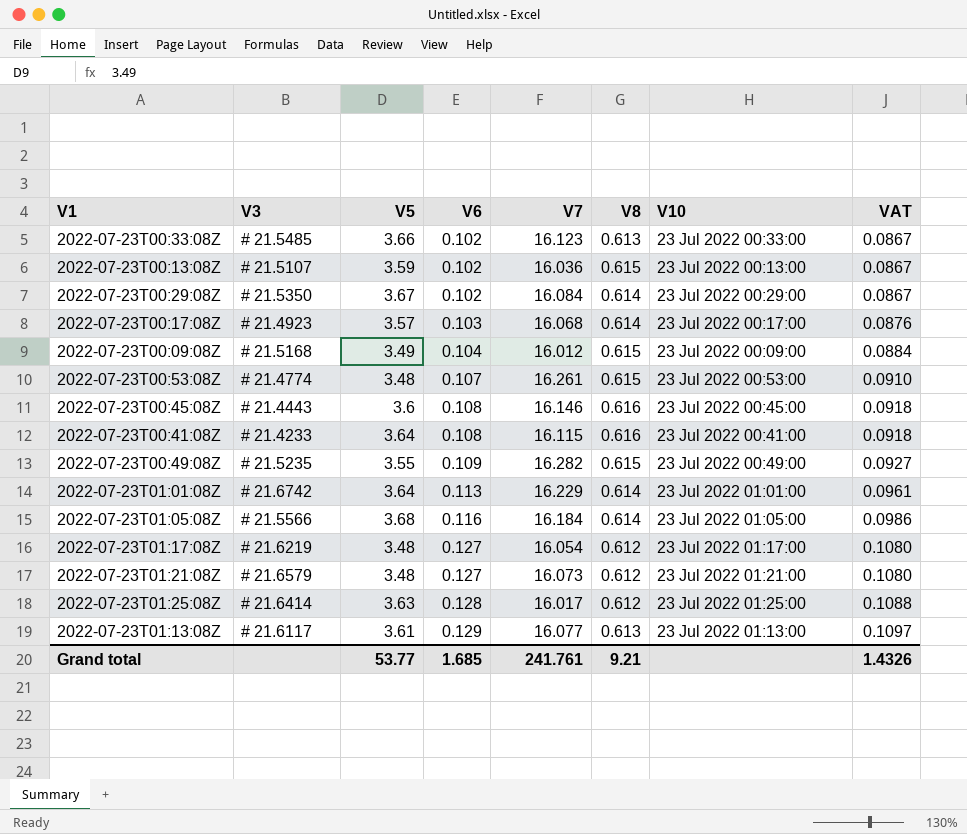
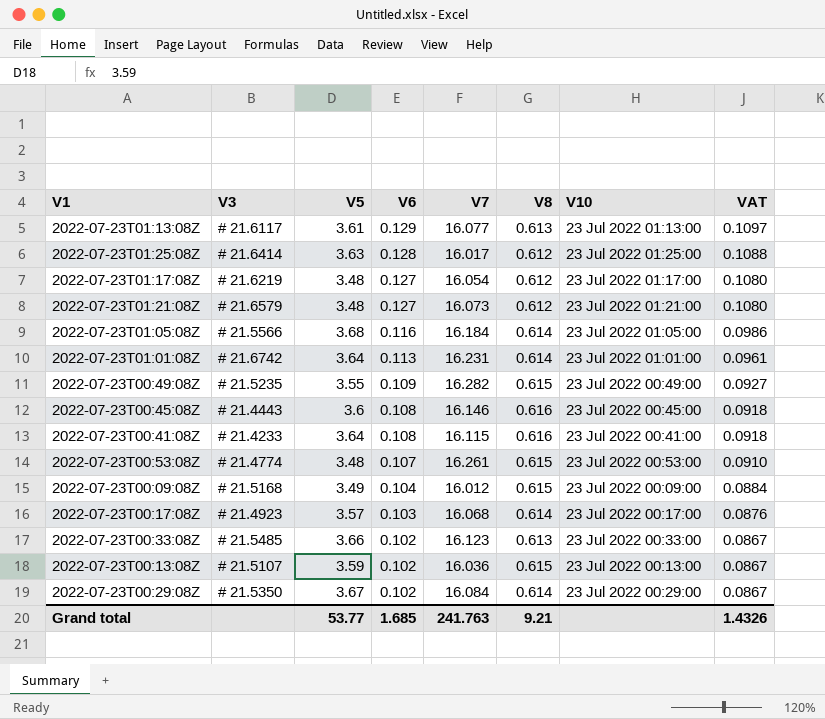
row order: V6 ascending -> V6 descending
2022-07-23T01:01:08Z | V7: 16.229 -> 16.231
Grand total | V7: 241.761 -> 241.763

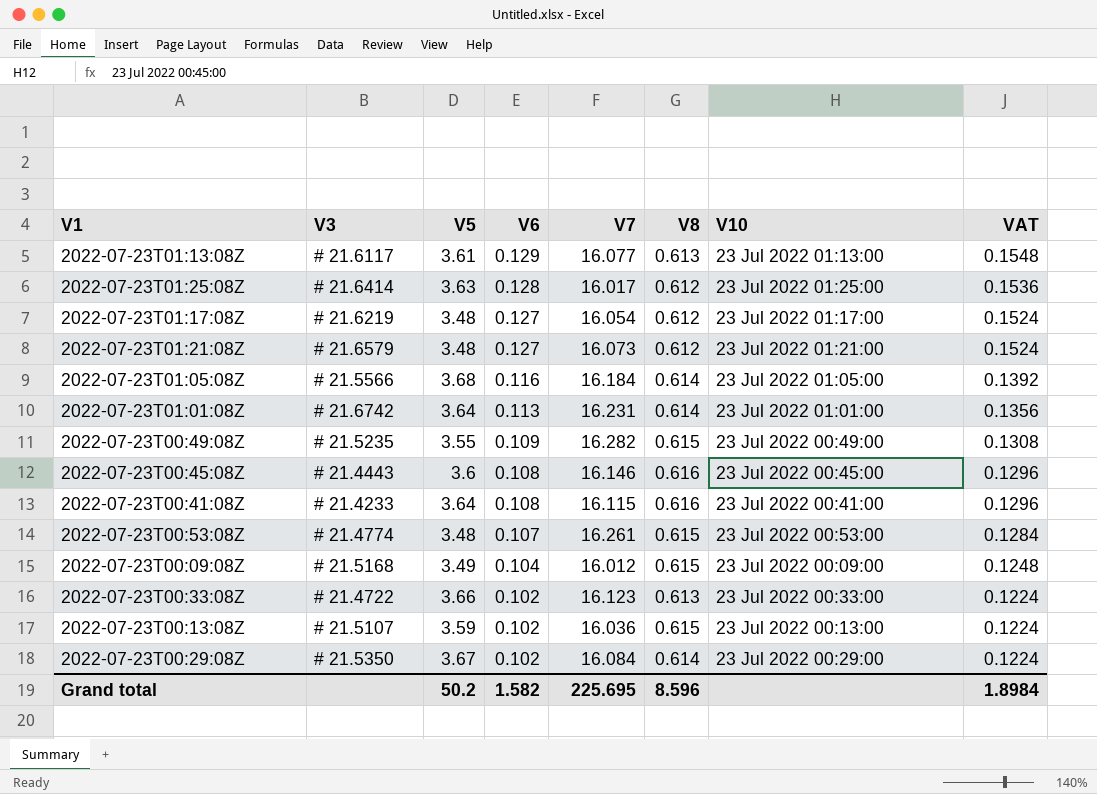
column VAT | formula: [V6] * 0.85 -> [V6] * 1.2
row 2022-07-23T00:17:08Z: # 21.4923 | 3.57 | 0.103 | 16.068 | 0.614 | 23 Jul 2022 00:17:00 | 0.0876 -> none
2022-07-23T00:33:08Z | V3: # 21.5485 -> # 21.4722
Grand total | V5: 53.77 -> 50.2
Grand total | V6: 1.685 -> 1.582
Grand total | V7: 241.763 -> 225.695
Grand total | V8: 9.21 -> 8.596
Grand total | VAT: 1.4326 -> 1.8984

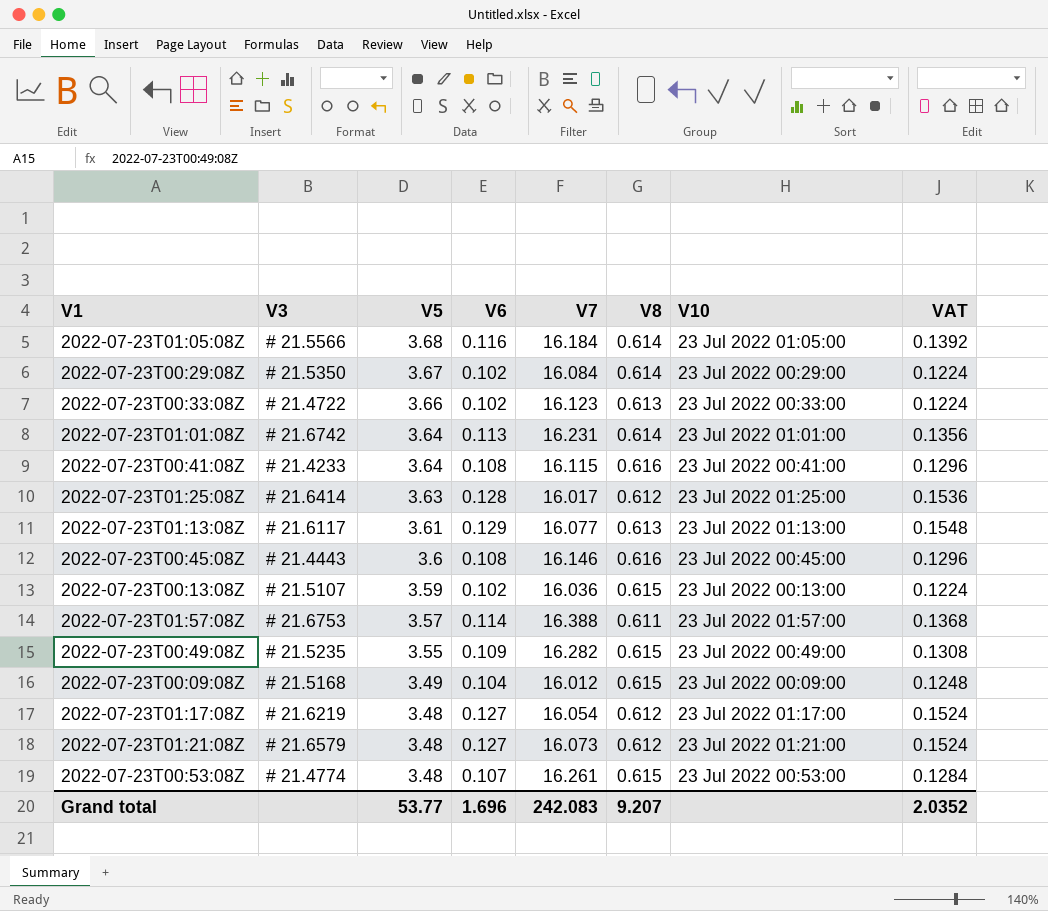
row order: V6 descending -> V5 descending
row 2022-07-23T01:57:08Z: none -> # 21.6753 | 3.57 | 0.114 | 16.388 | 0.611 | 23 Jul 2022 01:57:00 | 0.1368
Grand total | V5: 50.2 -> 53.77
Grand total | V6: 1.582 -> 1.696
Grand total | V7: 225.695 -> 242.083
Grand total | V8: 8.596 -> 9.207
Grand total | VAT: 1.8984 -> 2.0352

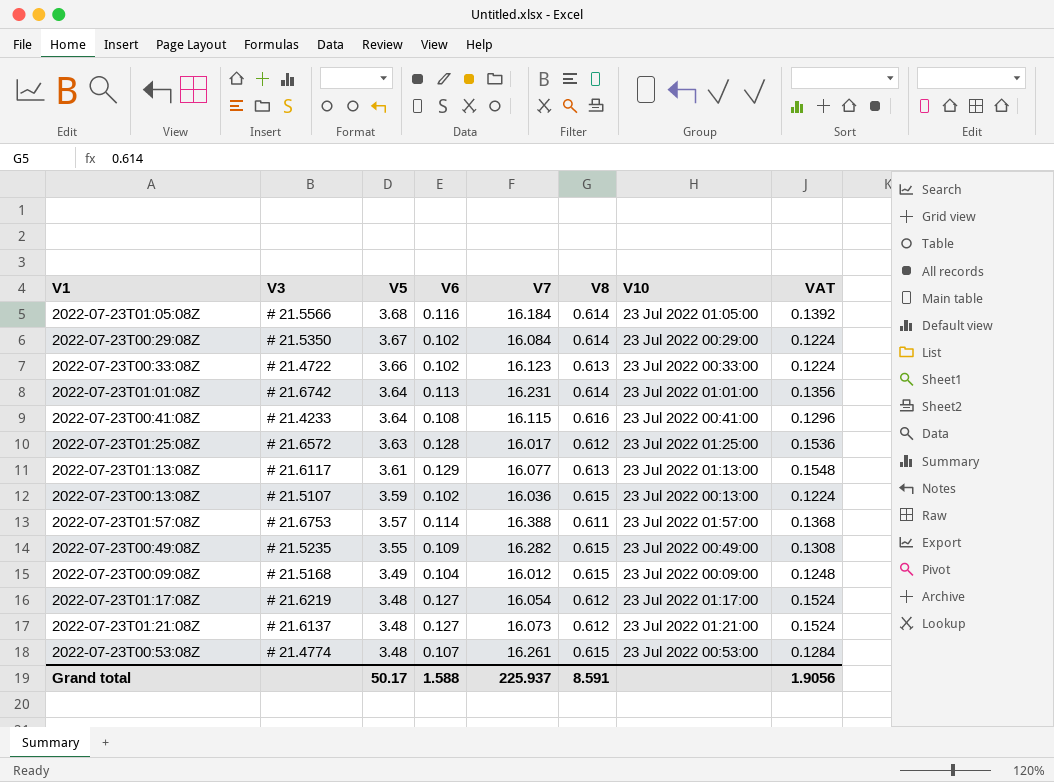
row 2022-07-23T00:45:08Z: # 21.4443 | 3.6 | 0.108 | 16.146 | 0.616 | 23 Jul 2022 00:45:00 | 0.1296 -> none
2022-07-23T01:25:08Z | V3: # 21.6414 -> # 21.6572
2022-07-23T01:21:08Z | V3: # 21.6579 -> # 21.6137
Grand total | V5: 53.77 -> 50.17
Grand total | V6: 1.696 -> 1.588
Grand total | V7: 242.083 -> 225.937
Grand total | V8: 9.207 -> 8.591
Grand total | VAT: 2.0352 -> 1.9056

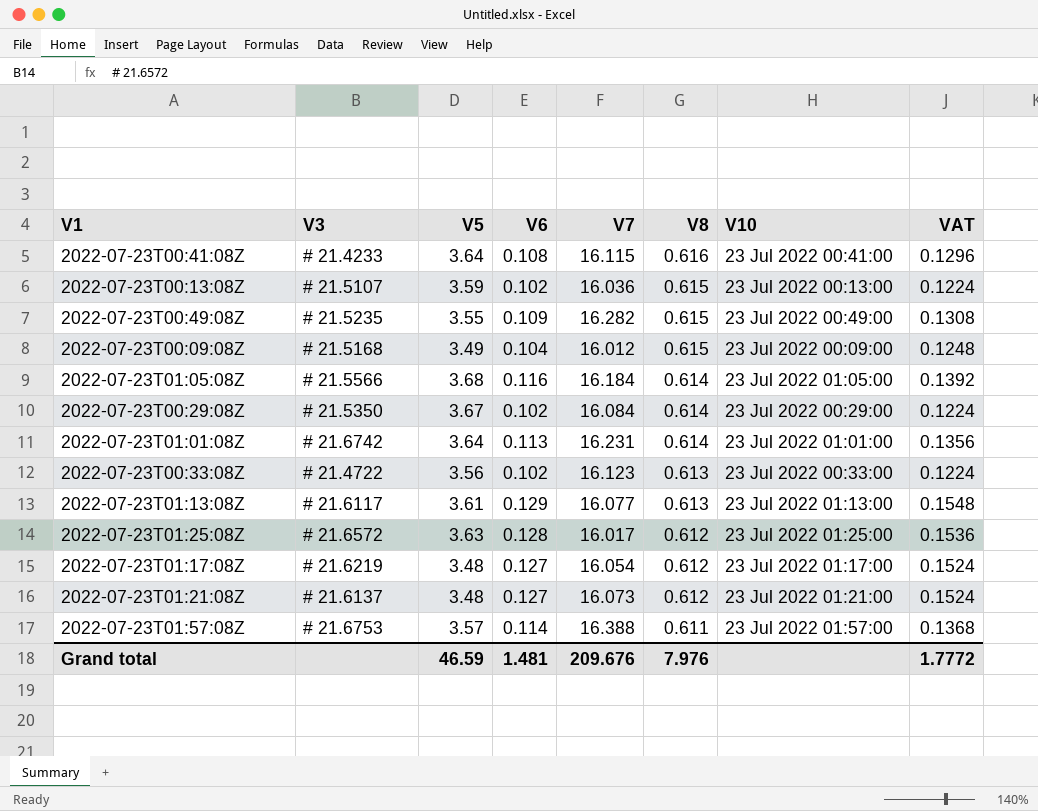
row order: V5 descending -> V8 descending
row 2022-07-23T00:53:08Z: # 21.4774 | 3.48 | 0.107 | 16.261 | 0.615 | 23 Jul 2022 00:53:00 | 0.1284 -> none
2022-07-23T00:33:08Z | V5: 3.66 -> 3.56
Grand total | V5: 50.17 -> 46.59
Grand total | V6: 1.588 -> 1.481
Grand total | V7: 225.937 -> 209.676
Grand total | V8: 8.591 -> 7.976
Grand total | VAT: 1.9056 -> 1.7772

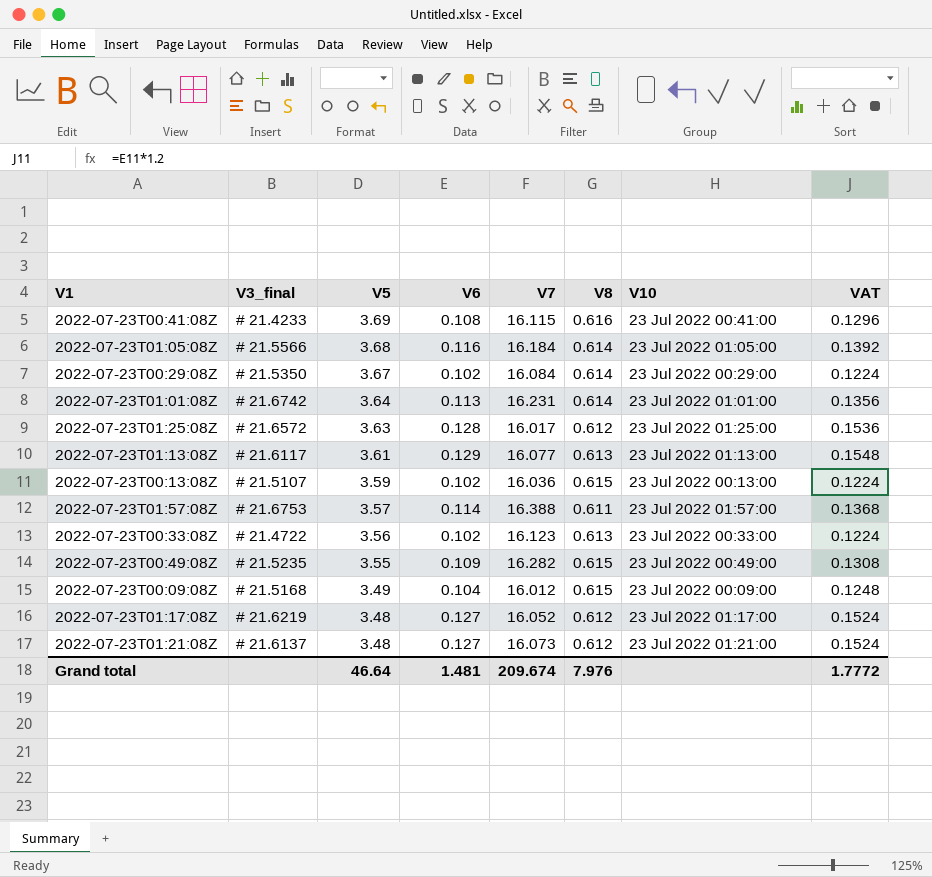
row order: V8 descending -> V5 descending
column name: V3 -> V3_final
2022-07-23T00:41:08Z | V5: 3.64 -> 3.69
2022-07-23T01:17:08Z | V7: 16.054 -> 16.052
Grand total | V5: 46.59 -> 46.64
Grand total | V7: 209.676 -> 209.674

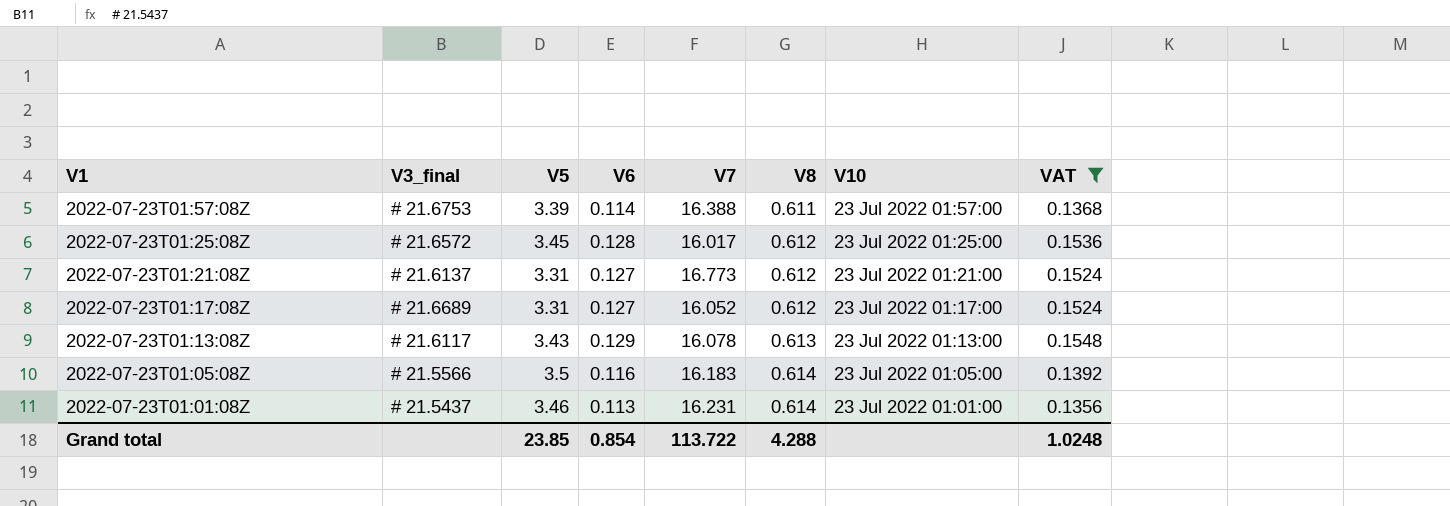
filter: none -> VAT >= 0.1356
row order: V5 descending -> V1 descending
2022-07-23T01:57:08Z | V5: 3.57 -> 3.39
2022-07-23T01:25:08Z | V5: 3.63 -> 3.45
2022-07-23T01:21:08Z | V5: 3.48 -> 3.31
2022-07-23T01:21:08Z | V7: 16.073 -> 16.773
2022-07-23T01:17:08Z | V3_final: # 21.6219 -> # 21.6689
2022-07-23T01:17:08Z | V5: 3.48 -> 3.31
2022-07-23T01:13:08Z | V5: 3.61 -> 3.43
2022-07-23T01:13:08Z | V7: 16.077 -> 16.078
2022-07-23T01:05:08Z | V5: 3.68 -> 3.5
2022-07-23T01:05:08Z | V7: 16.184 -> 16.183
2022-07-23T01:01:08Z | V3_final: # 21.6742 -> # 21.5437
2022-07-23T01:01:08Z | V5: 3.64 -> 3.46
Grand total | V5: 46.64 -> 23.85
Grand total | V6: 1.481 -> 0.854
Grand total | V7: 209.674 -> 113.722
Grand total | V8: 7.976 -> 4.288
Grand total | VAT: 1.7772 -> 1.0248

